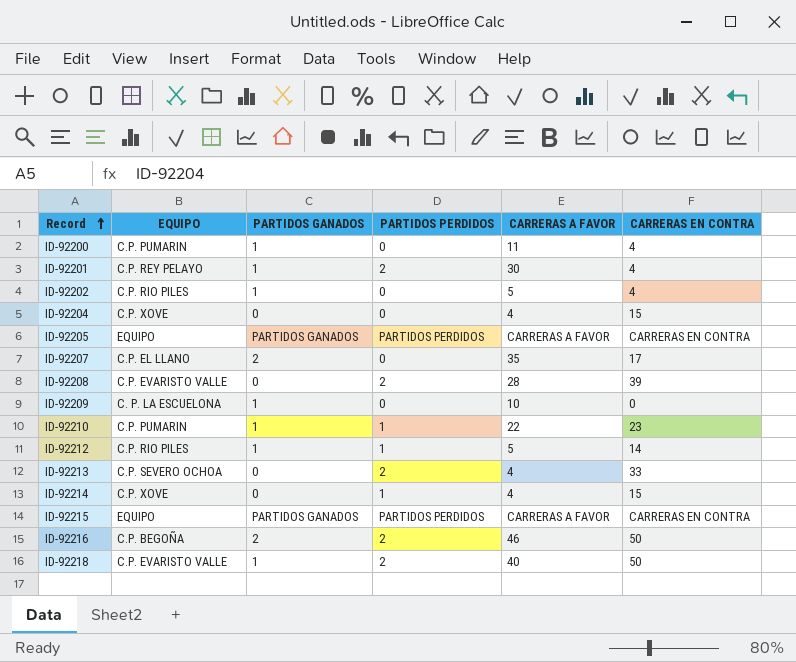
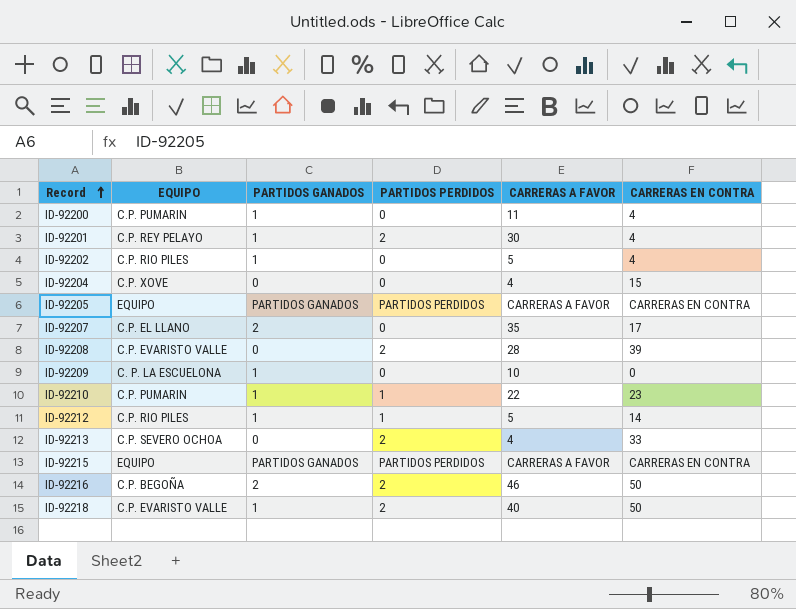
row ID-92214: C.P. XOVE | 0 | 1 | 4 | 15 -> none

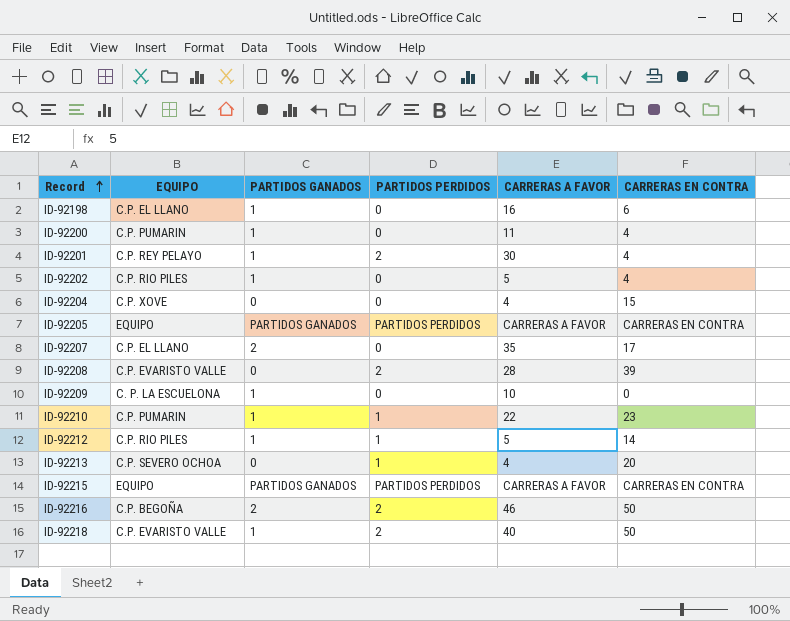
row ID-92198: none -> C.P. EL LLANO | 1 | 0 | 16 | 6
ID-92213 | PARTIDOS PERDIDOS: 2 -> 1
ID-92213 | CARRERAS EN CONTRA: 33 -> 20

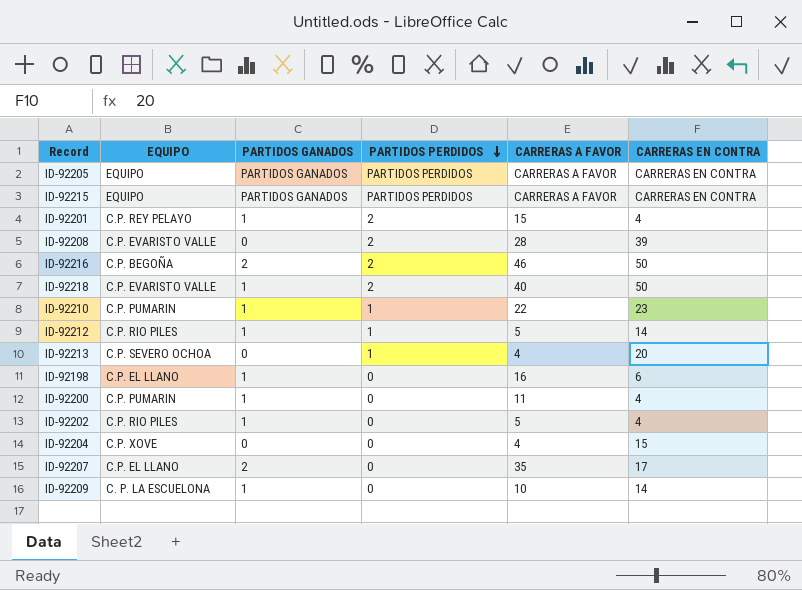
row order: Record ascending -> PARTIDOS PERDIDOS descending
ID-92201 | CARRERAS A FAVOR: 30 -> 15
ID-92209 | CARRERAS EN CONTRA: 0 -> 14

